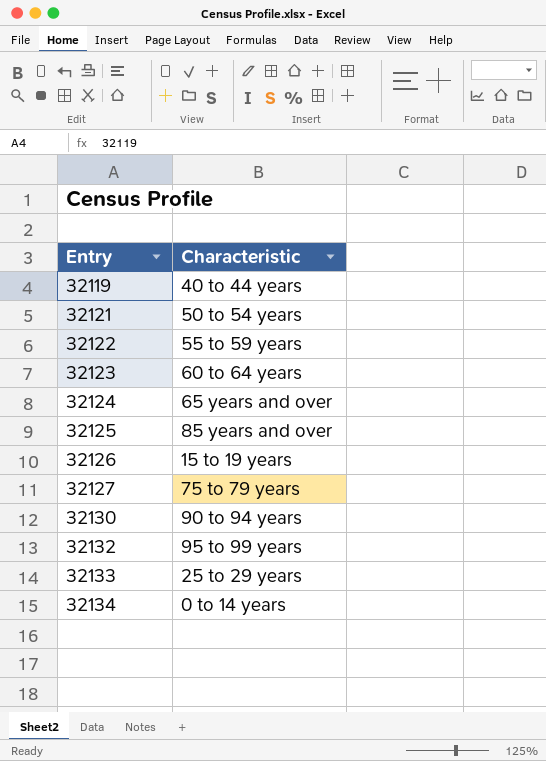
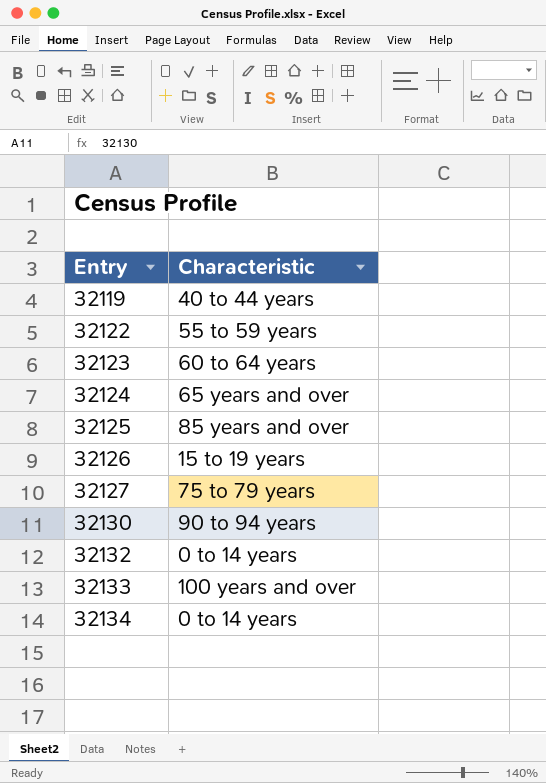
row 32121: 50 to 54 years -> none
32132 | Characteristic: 95 to 99 years -> 0 to 14 years
32133 | Characteristic: 25 to 29 years -> 100 years and over

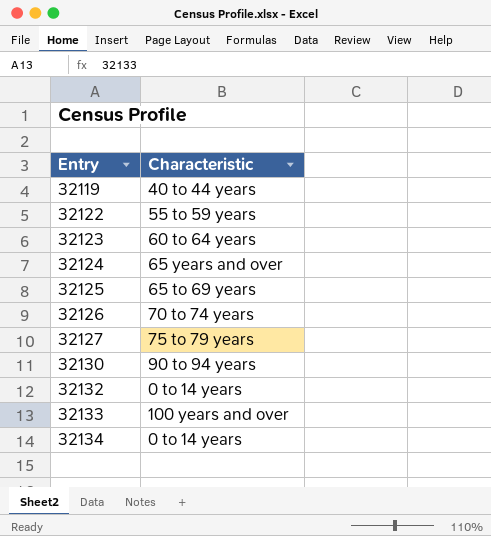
32125 | Characteristic: 85 years and over -> 65 to 69 years
32126 | Characteristic: 15 to 19 years -> 70 to 74 years

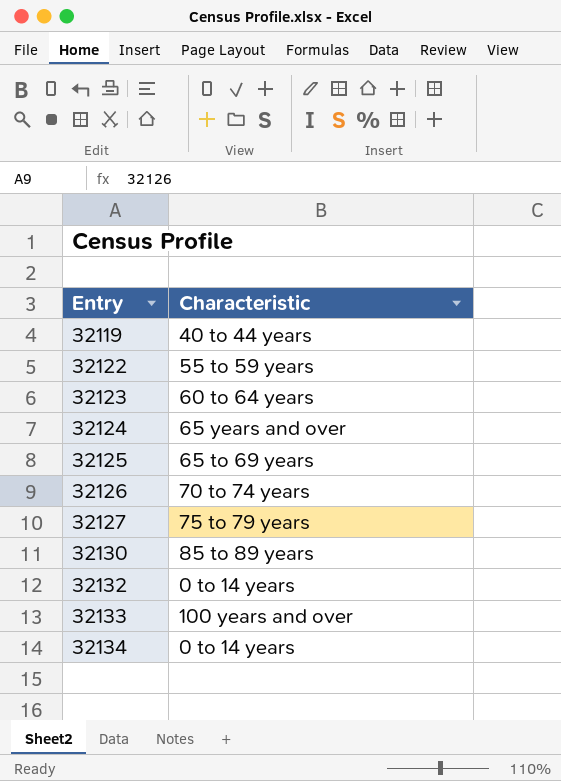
32130 | Characteristic: 90 to 94 years -> 85 to 89 years

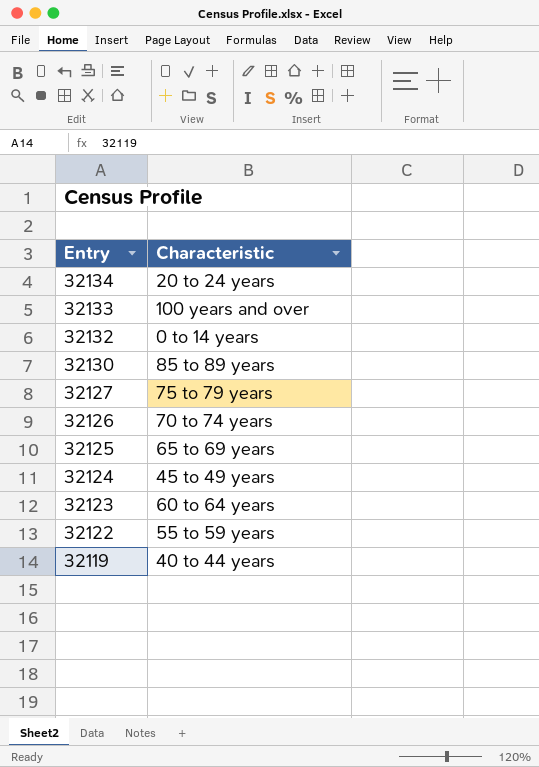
row order: Entry ascending -> Entry descending
32134 | Characteristic: 0 to 14 years -> 20 to 24 years
32124 | Characteristic: 65 years and over -> 45 to 49 years

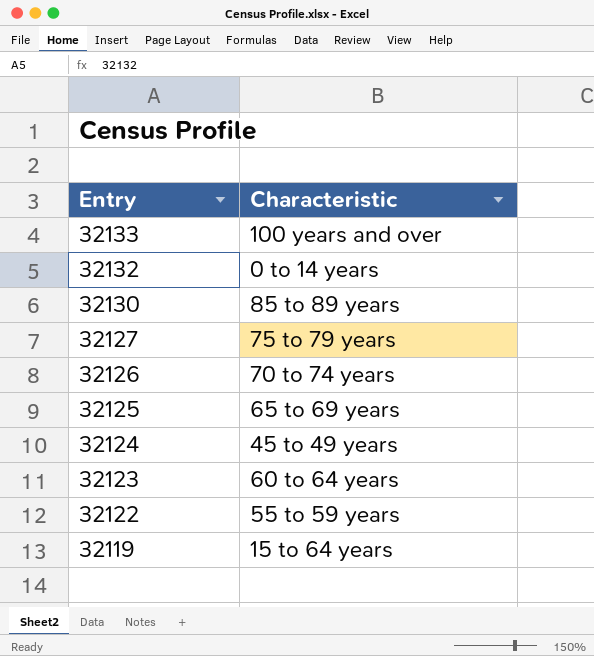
row 32134: 20 to 24 years -> none
32119 | Characteristic: 40 to 44 years -> 15 to 64 years

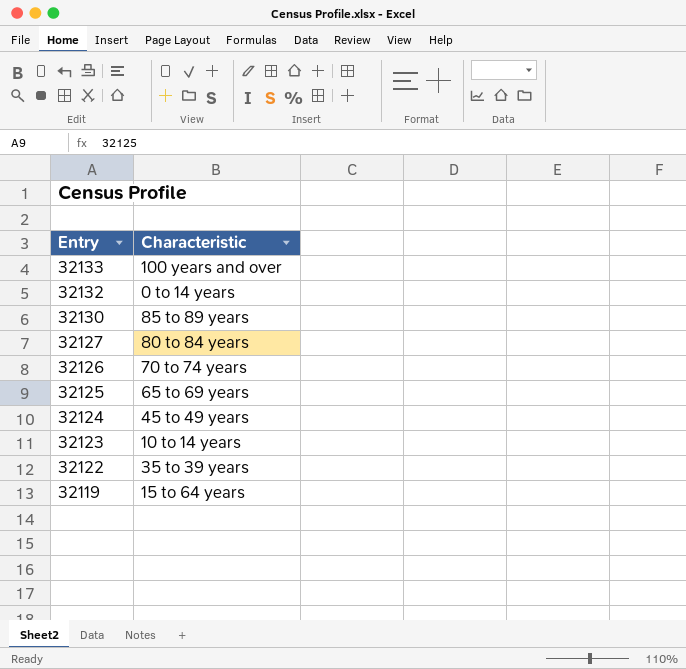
32127 | Characteristic: 75 to 79 years -> 80 to 84 years
32123 | Characteristic: 60 to 64 years -> 10 to 14 years
32122 | Characteristic: 55 to 59 years -> 35 to 39 years

